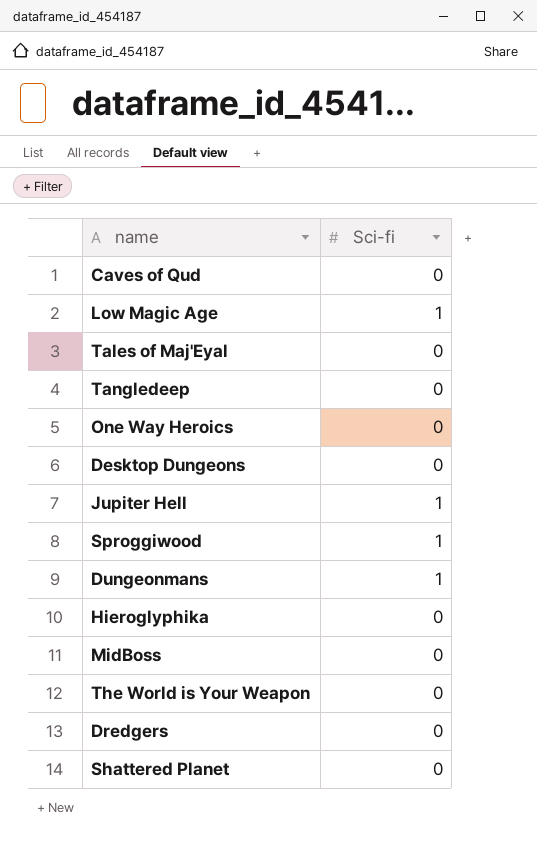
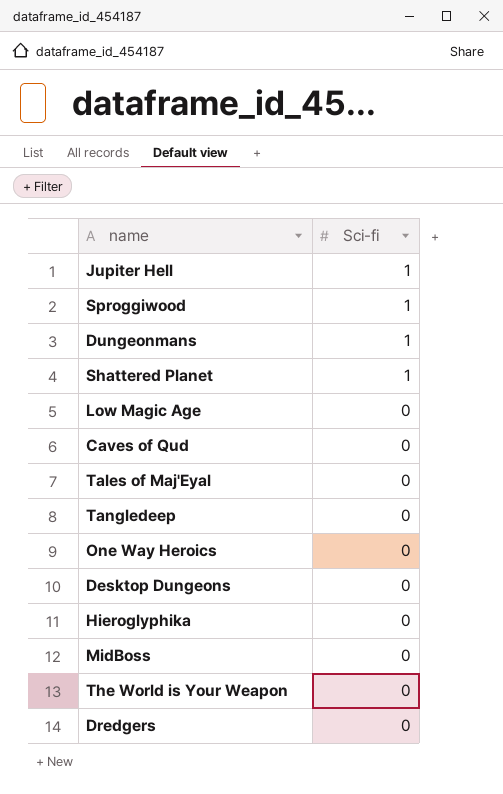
row order: none -> Sci-fi descending
Shattered Planet | Sci-fi: 0 -> 1
Low Magic Age | Sci-fi: 1 -> 0

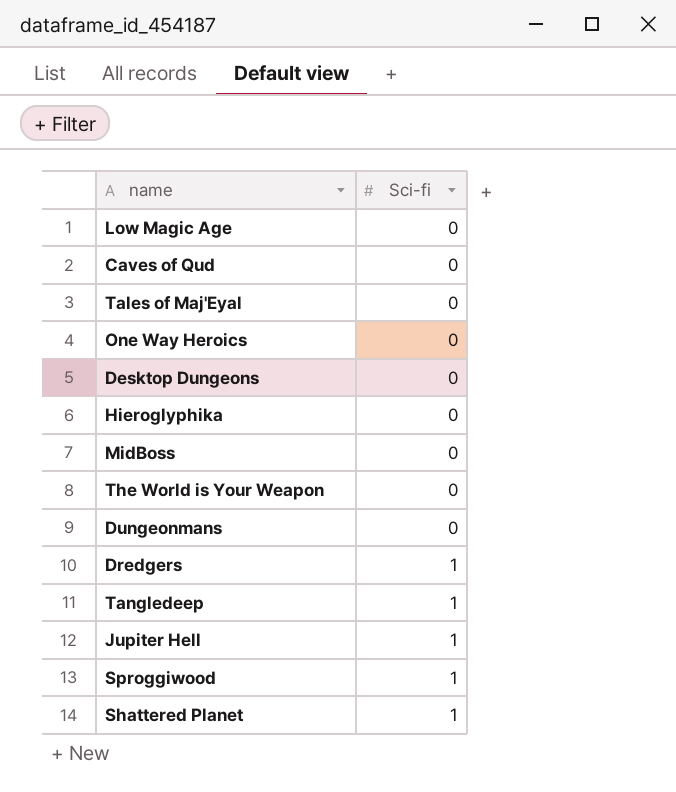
row order: Sci-fi descending -> Sci-fi ascending
Dungeonmans | Sci-fi: 1 -> 0
Dredgers | Sci-fi: 0 -> 1
Tangledeep | Sci-fi: 0 -> 1

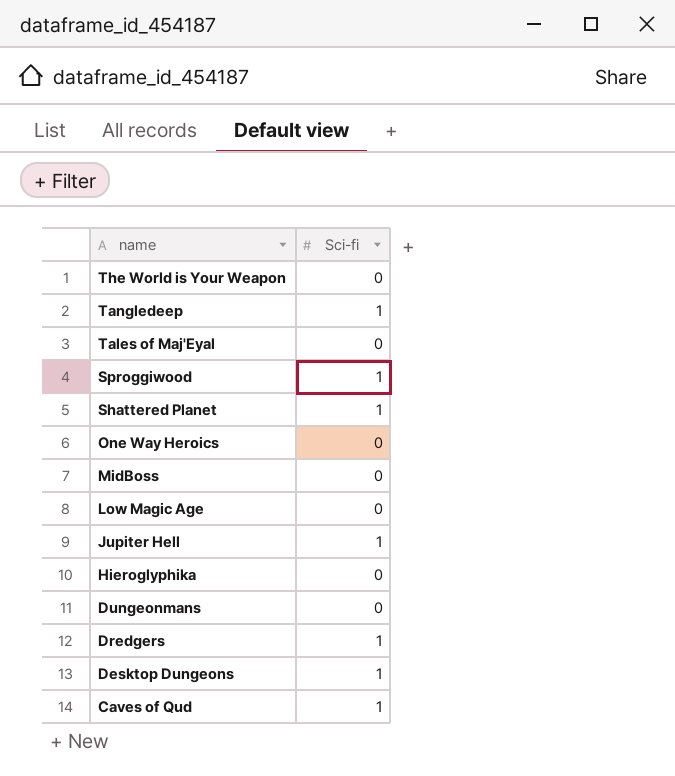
row order: Sci-fi ascending -> name descending
Desktop Dungeons | Sci-fi: 0 -> 1
Caves of Qud | Sci-fi: 0 -> 1

